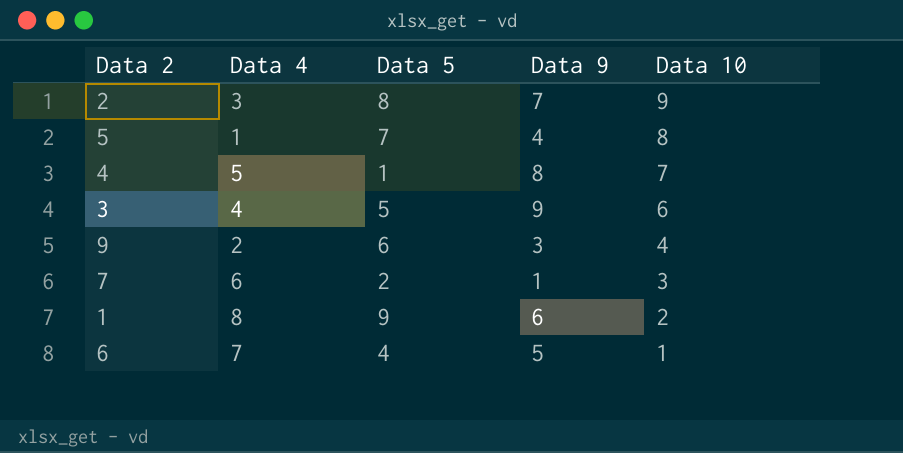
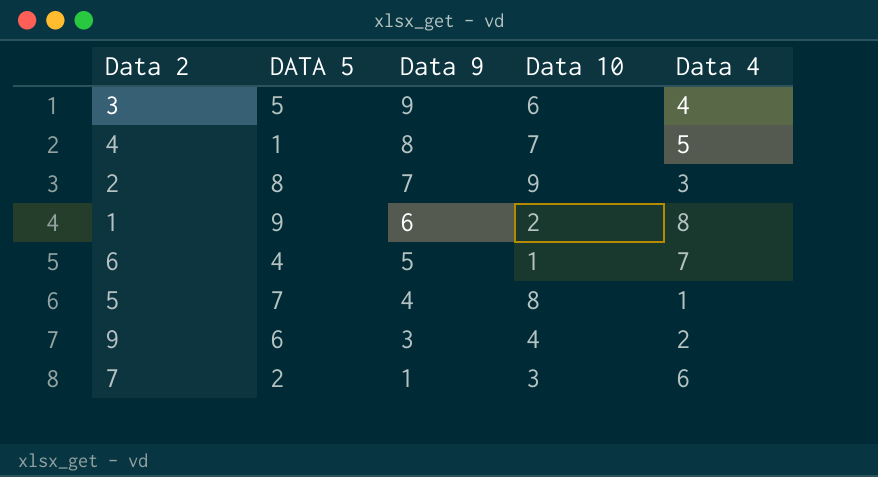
row order: Data 10 descending -> Data 9 descending
column name: Data 5 -> DATA 5
column Data 4 | position: 2 -> 5

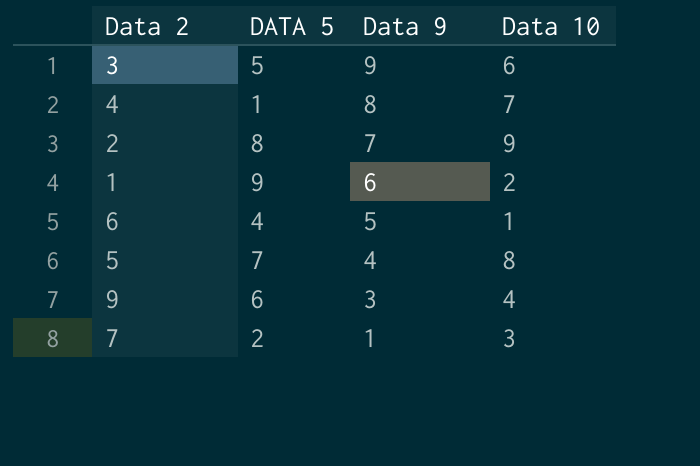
column Data 4 | position: 5 -> none

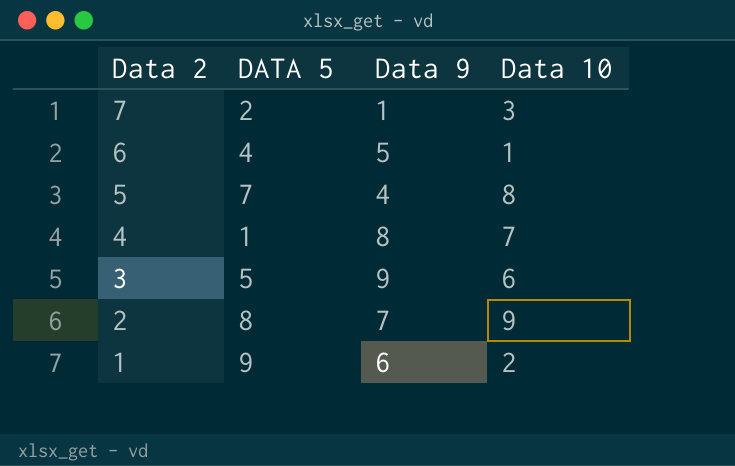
row order: Data 9 descending -> Data 2 descending
row 9: 6 | 3 | 4 -> none

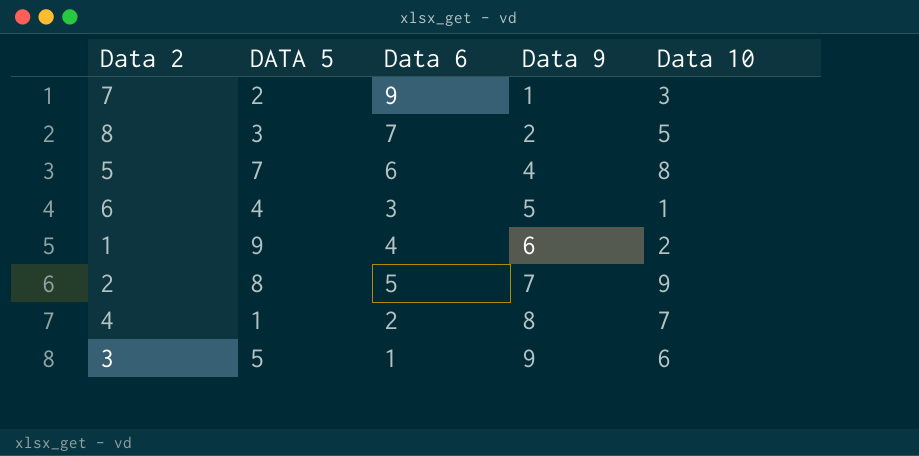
row order: Data 2 descending -> Data 9 ascending
column Data 6 | position: none -> 3
row 8: none -> 3 | 7 | 2 | 5

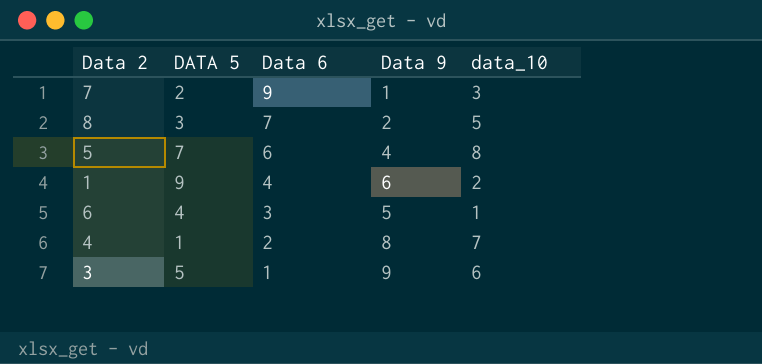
row order: Data 9 ascending -> Data 6 descending
column name: Data 10 -> data_10
row 2: 8 | 5 | 7 | 9 -> none

